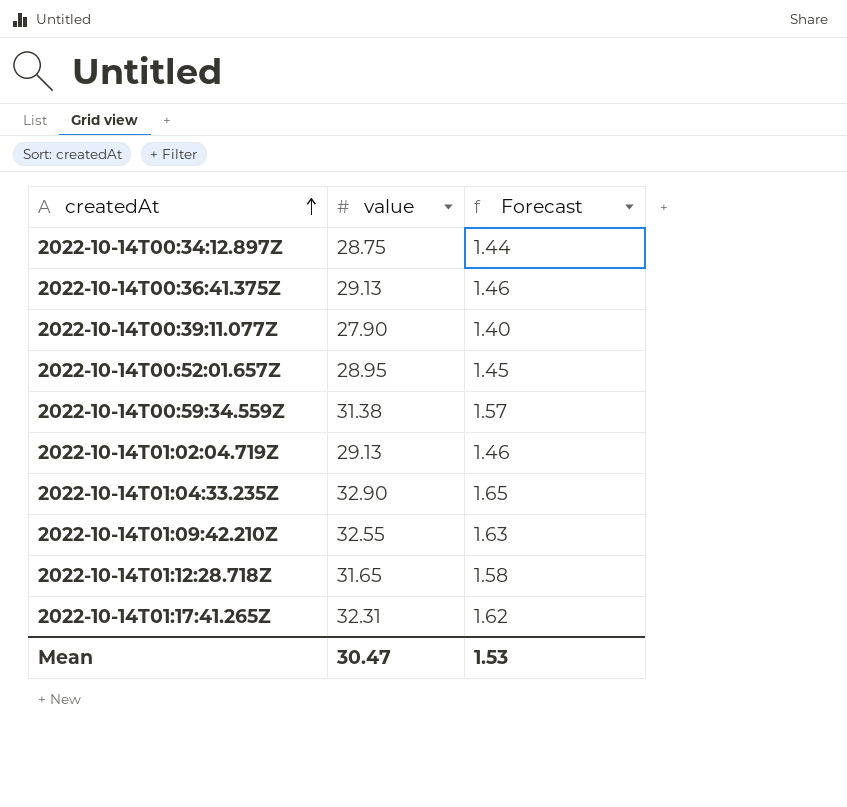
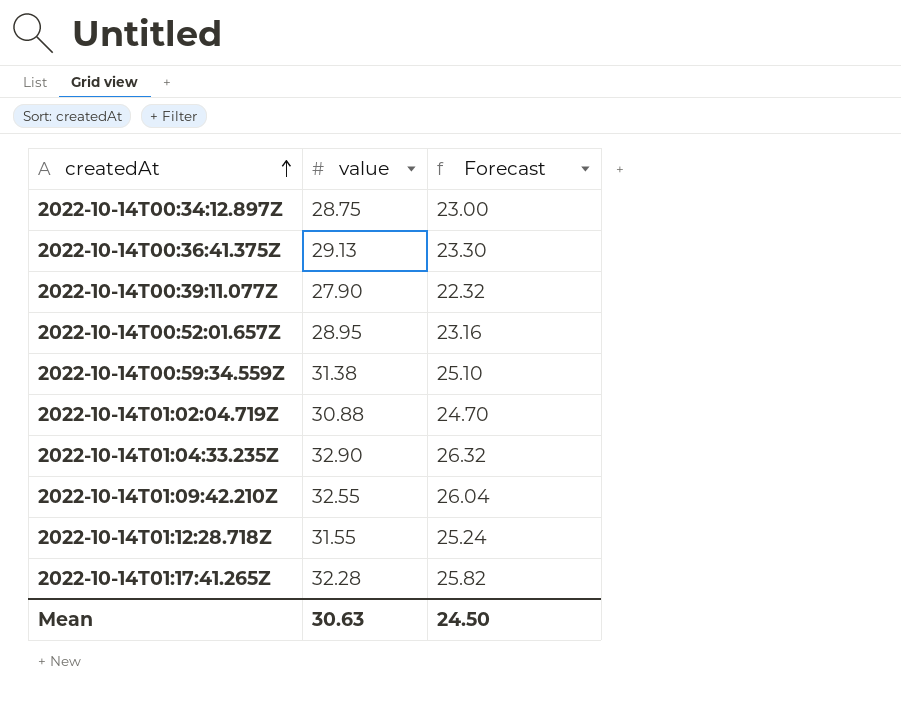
column Forecast | formula: [value] * 0.05 -> [value] * 0.8
2022-10-14T01:02:04.719Z | value: 29.13 -> 30.88
2022-10-14T01:12:28.718Z | value: 31.65 -> 31.55
2022-10-14T01:17:41.265Z | value: 32.31 -> 32.28
Mean | value: 30.47 -> 30.63
Mean | Forecast: 1.53 -> 24.50

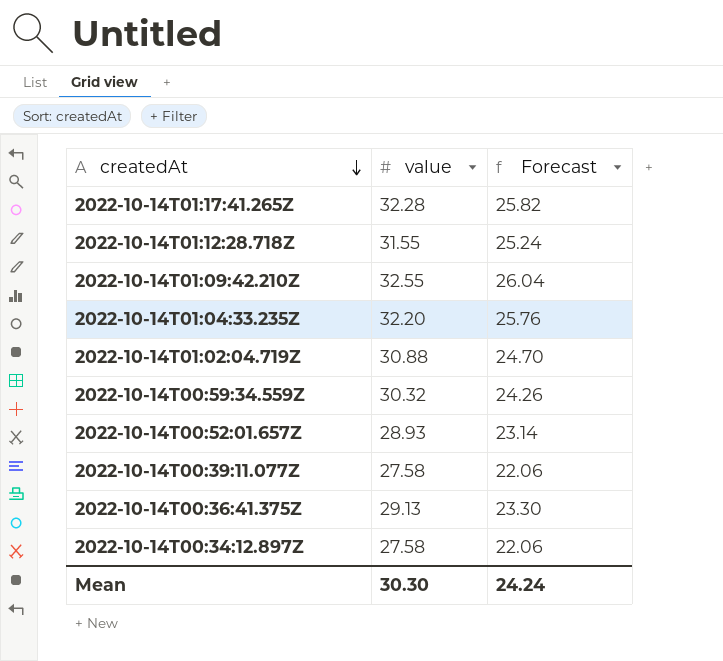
row order: createdAt ascending -> createdAt descending
2022-10-14T01:04:33.235Z | value: 32.90 -> 32.20
2022-10-14T01:04:33.235Z | Forecast: 26.32 -> 25.76
2022-10-14T00:59:34.559Z | value: 31.38 -> 30.32
2022-10-14T00:59:34.559Z | Forecast: 25.10 -> 24.26
2022-10-14T00:52:01.657Z | value: 28.95 -> 28.93
2022-10-14T00:52:01.657Z | Forecast: 23.16 -> 23.14
2022-10-14T00:39:11.077Z | value: 27.90 -> 27.58
2022-10-14T00:39:11.077Z | Forecast: 22.32 -> 22.06
2022-10-14T00:34:12.897Z | value: 28.75 -> 27.58
2022-10-14T00:34:12.897Z | Forecast: 23.00 -> 22.06
Mean | value: 30.63 -> 30.30
Mean | Forecast: 24.50 -> 24.24

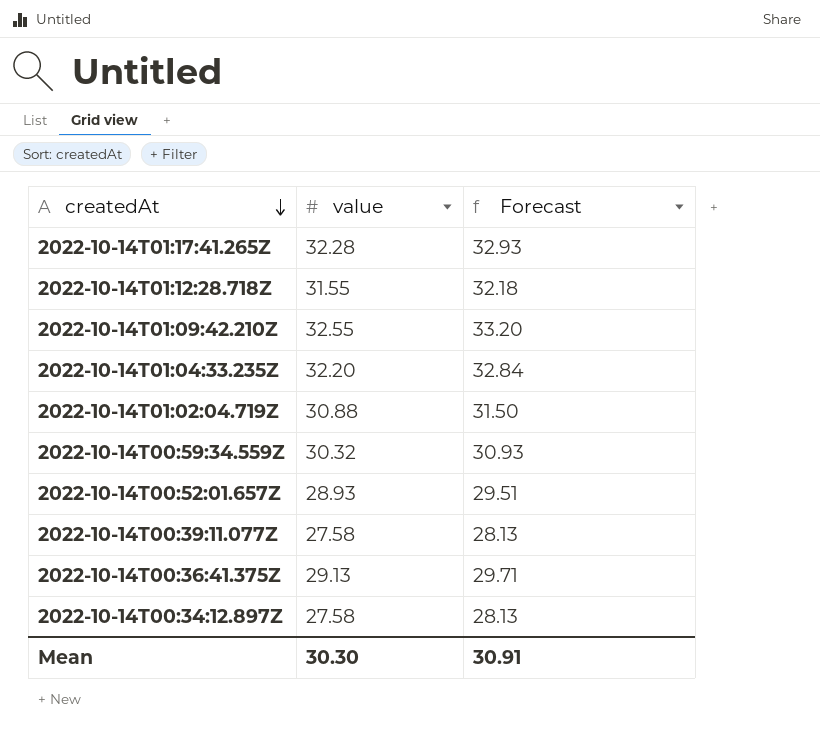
column Forecast | formula: [value] * 0.8 -> [value] * 1.02
Mean | Forecast: 24.24 -> 30.91

